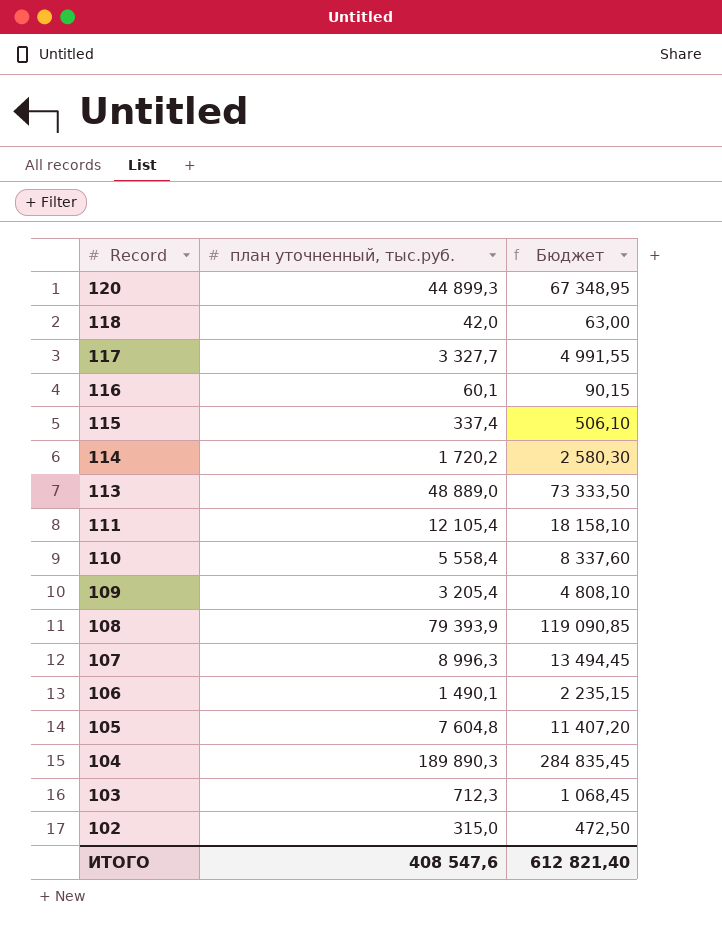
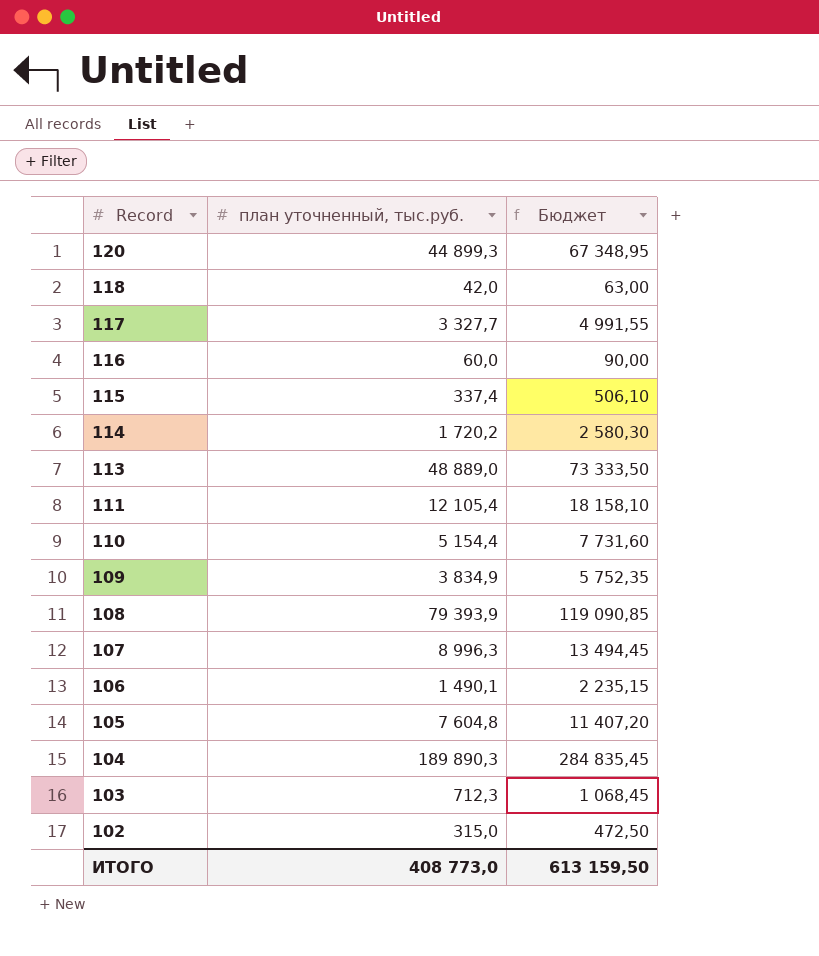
116 | план уточненный, тыс.руб.: 60,1 -> 60,0
116 | Бюджет: 90,15 -> 90,00
110 | план уточненный, тыс.руб.: 5 558,4 -> 5 154,4
110 | Бюджет: 8 337,60 -> 7 731,60
109 | план уточненный, тыс.руб.: 3 205,4 -> 3 834,9
109 | Бюджет: 4 808,10 -> 5 752,35
ИТОГО | план уточненный, тыс.руб.: 408 547,6 -> 408 773,0
ИТОГО | Бюджет: 612 821,40 -> 613 159,50

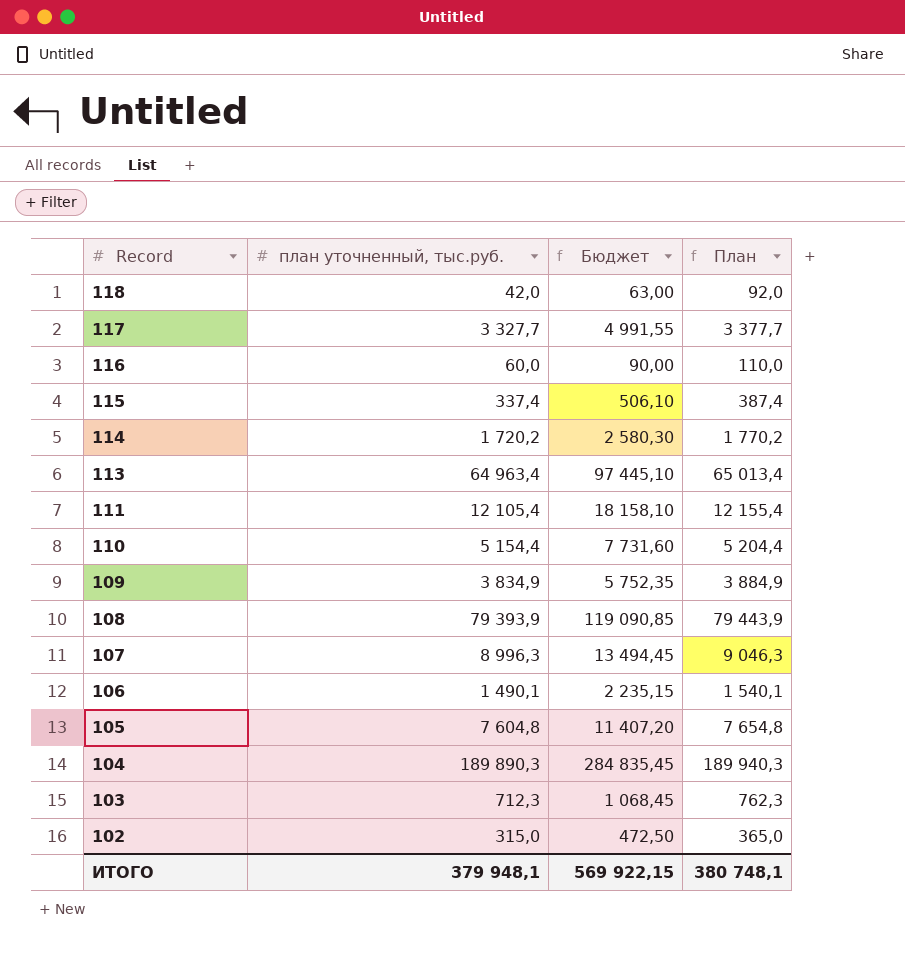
column План | formula: none -> [план уточненный, тыс.руб.] + 50
row 120: 44 899,3 | 67 348,95 -> none
113 | план уточненный, тыс.руб.: 48 889,0 -> 64 963,4
113 | Бюджет: 73 333,50 -> 97 445,10
ИТОГО | план уточненный, тыс.руб.: 408 773,0 -> 379 948,1
ИТОГО | Бюджет: 613 159,50 -> 569 922,15

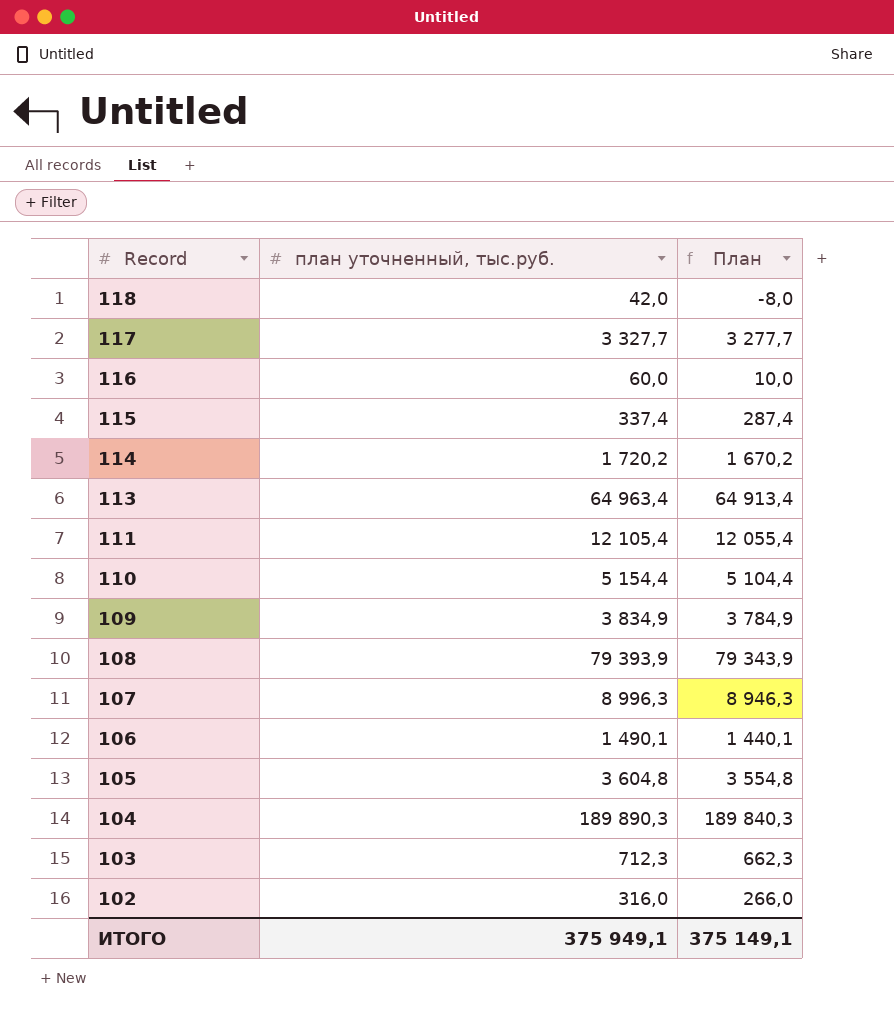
column Бюджет | formula: [план уточненный, тыс.руб.] * 1,5 -> none
column План | formula: [план уточненный, тыс.руб.] + 50 -> [план уточненный, тыс.руб.] - 50
105 | план уточненный, тыс.руб.: 7 604,8 -> 3 604,8
102 | план уточненный, тыс.руб.: 315,0 -> 316,0
ИТОГО | план уточненный, тыс.руб.: 379 948,1 -> 375 949,1
ИТОГО | План: 380 748,1 -> 375 149,1

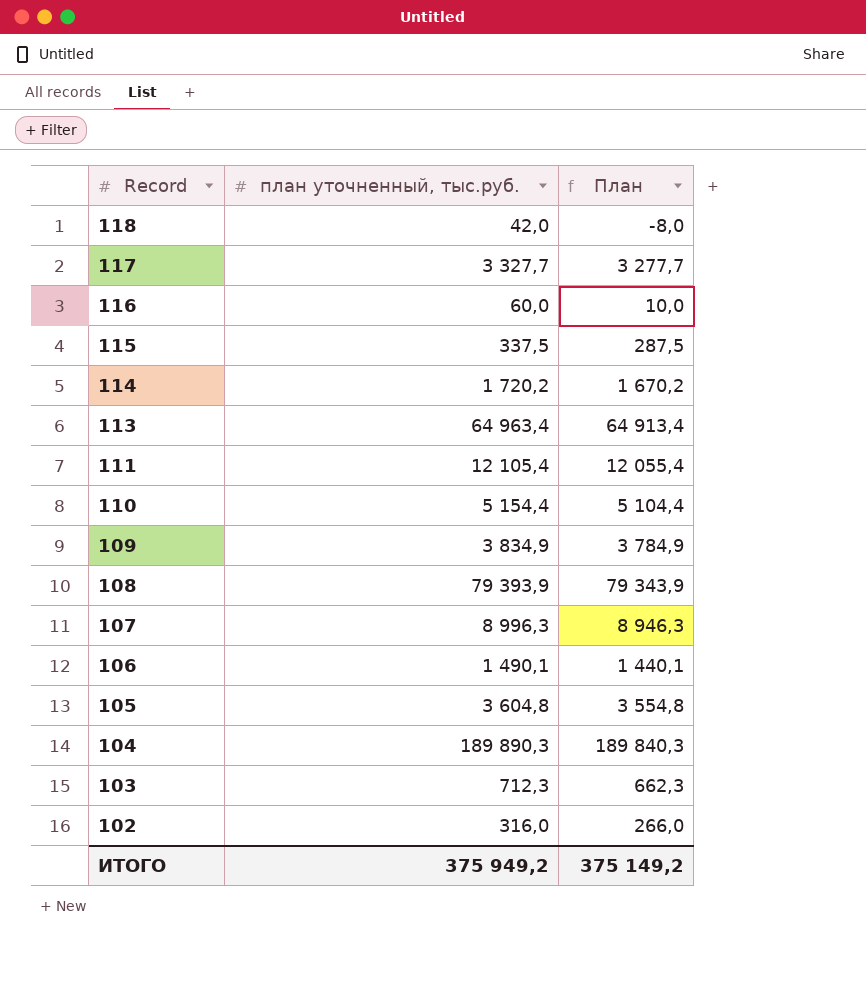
115 | план уточненный, тыс.руб.: 337,4 -> 337,5
115 | План: 287,4 -> 287,5
ИТОГО | план уточненный, тыс.руб.: 375 949,1 -> 375 949,2
ИТОГО | План: 375 149,1 -> 375 149,2

